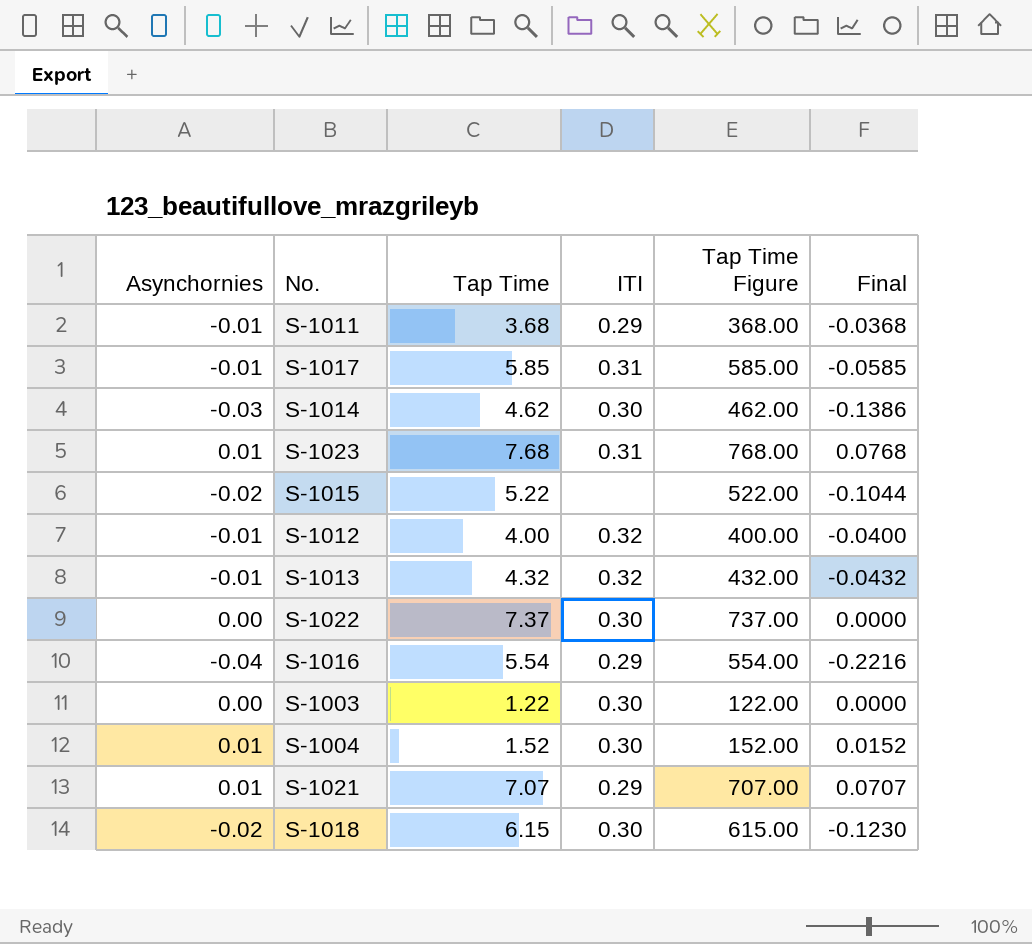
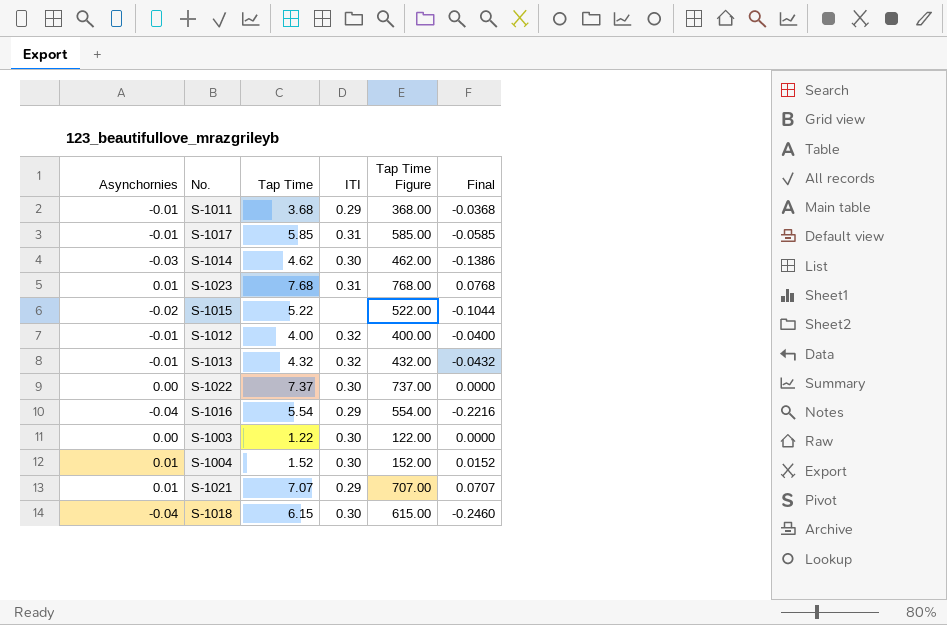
S-1018 | Asynchornies: -0.02 -> -0.04
S-1018 | Final: -0.1230 -> -0.2460

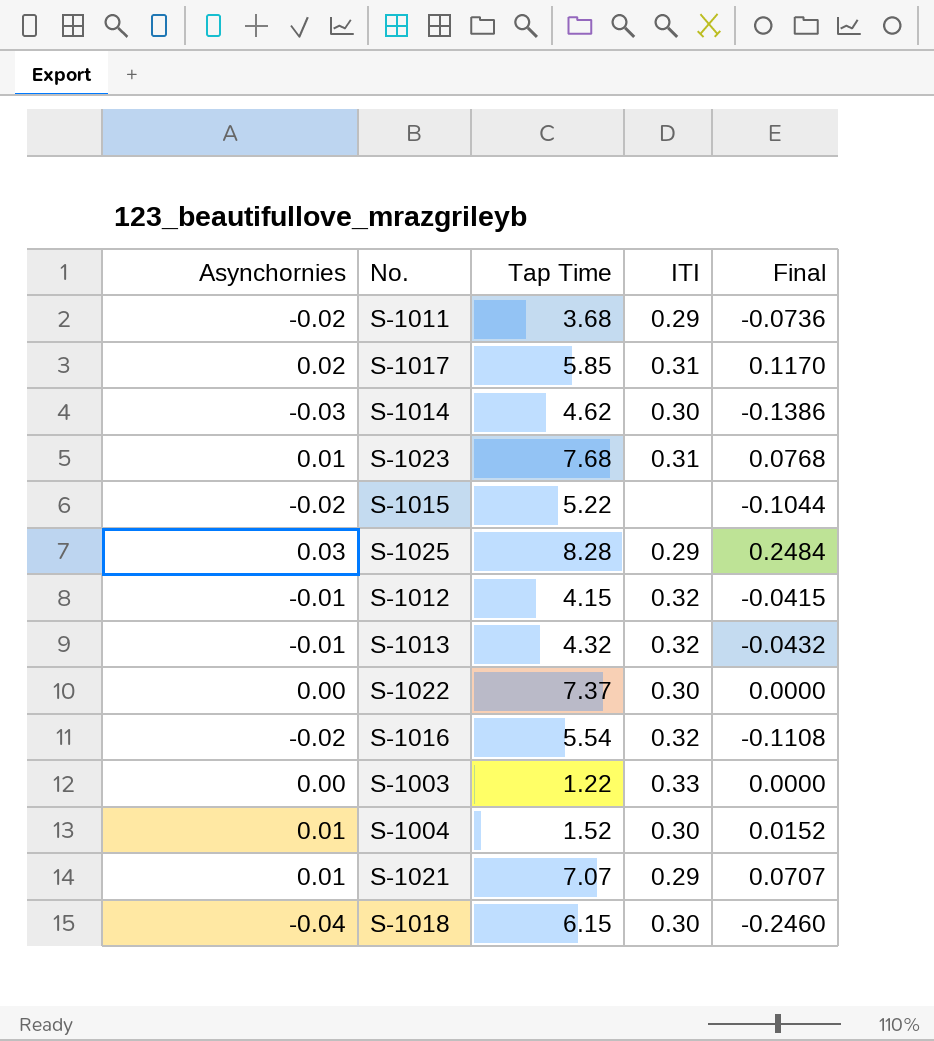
column Tap Time Figure | formula: [Tap Time] * 100 -> none
S-1011 | Asynchornies: -0.01 -> -0.02
S-1011 | Final: -0.0368 -> -0.0736
S-1017 | Asynchornies: -0.01 -> 0.02
S-1017 | Final: -0.0585 -> 0.1170
row S-1025: none -> 0.03 | 8.28 | 0.29 | 0.2484
S-1012 | Tap Time: 4.00 -> 4.15
S-1012 | Final: -0.0400 -> -0.0415
S-1016 | Asynchornies: -0.04 -> -0.02
S-1016 | ITI: 0.29 -> 0.32
S-1016 | Final: -0.2216 -> -0.1108
S-1003 | ITI: 0.30 -> 0.33

